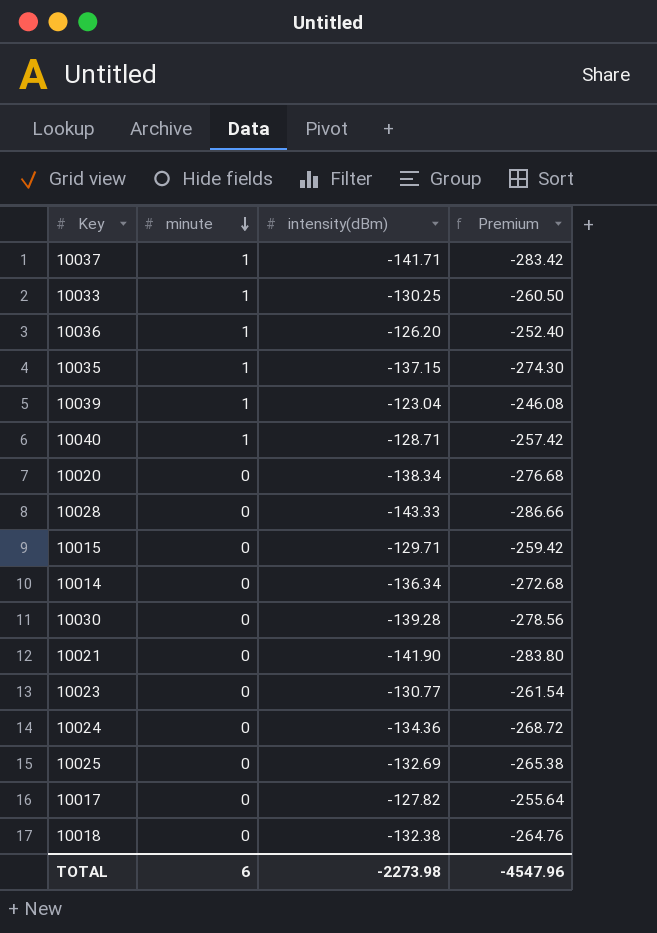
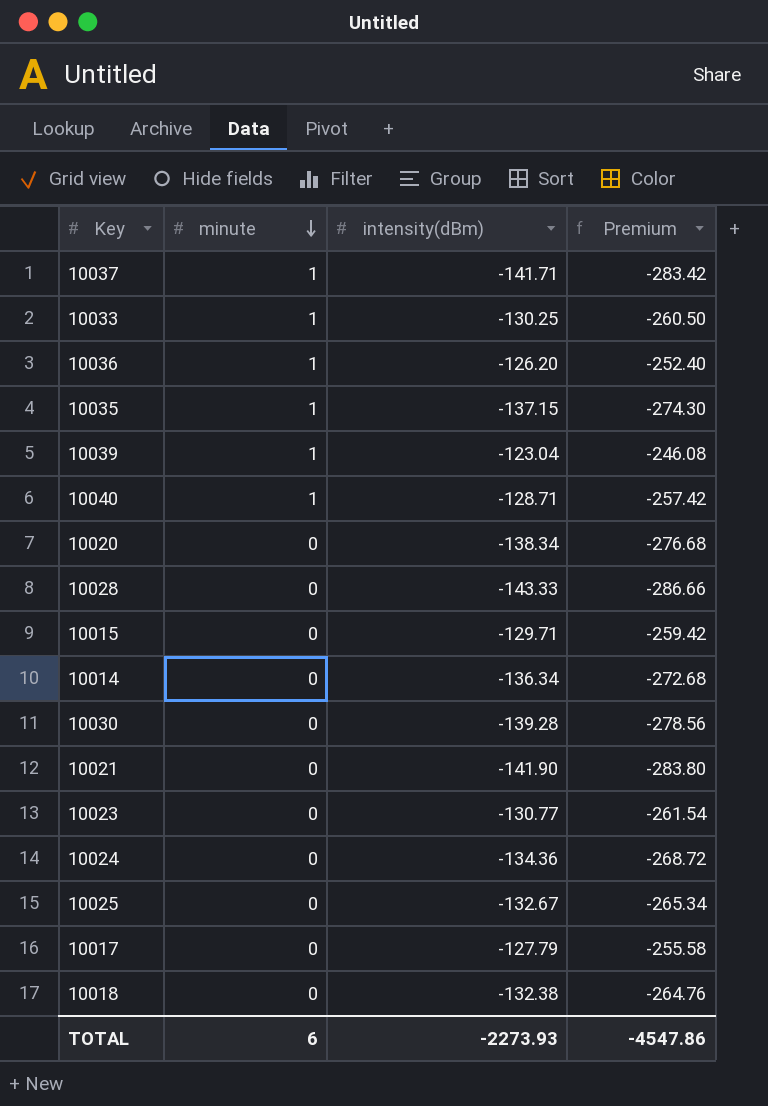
10025 | intensity(dBm): -132.69 -> -132.67
10025 | Premium: -265.38 -> -265.34
10017 | intensity(dBm): -127.82 -> -127.79
10017 | Premium: -255.64 -> -255.58
TOTAL | intensity(dBm): -2273.98 -> -2273.93
TOTAL | Premium: -4547.96 -> -4547.86

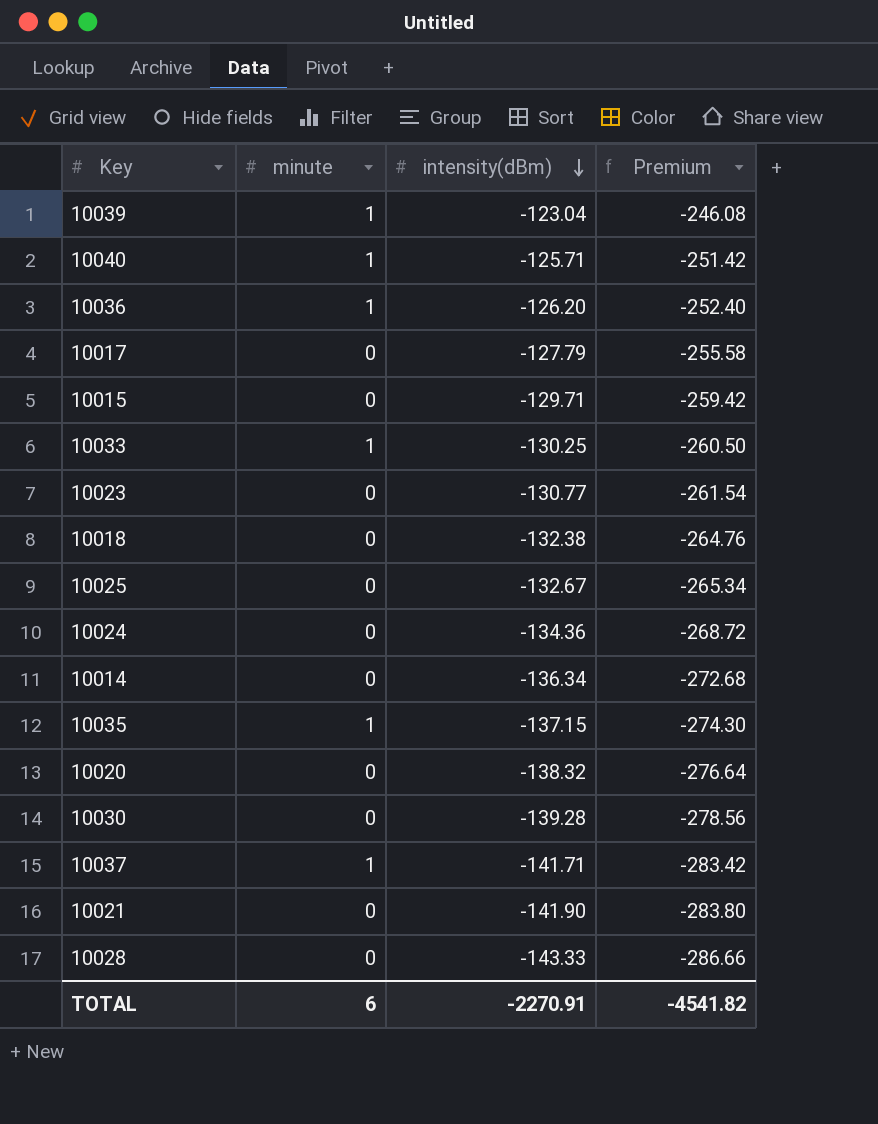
row order: minute descending -> intensity(dBm) descending
10040 | intensity(dBm): -128.71 -> -125.71
10040 | Premium: -257.42 -> -251.42
10020 | intensity(dBm): -138.34 -> -138.32
10020 | Premium: -276.68 -> -276.64
TOTAL | intensity(dBm): -2273.93 -> -2270.91
TOTAL | Premium: -4547.86 -> -4541.82

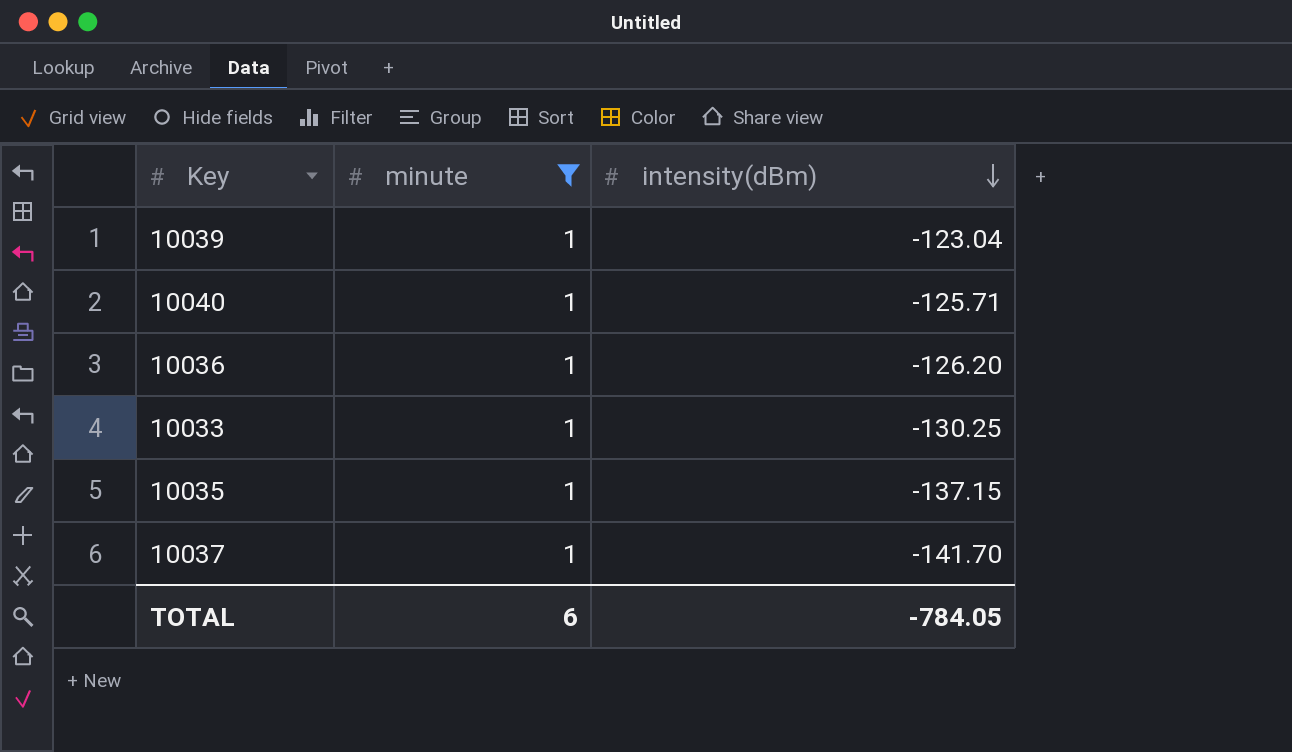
filter: none -> minute = 1
column Premium | formula: [intensity(dBm)] * 2 -> none
10037 | intensity(dBm): -141.71 -> -141.70
TOTAL | intensity(dBm): -2270.91 -> -784.05

